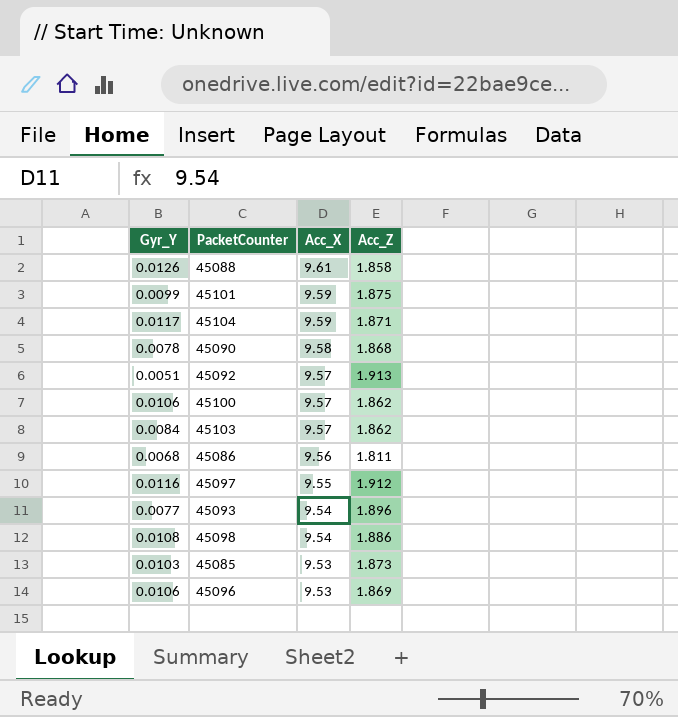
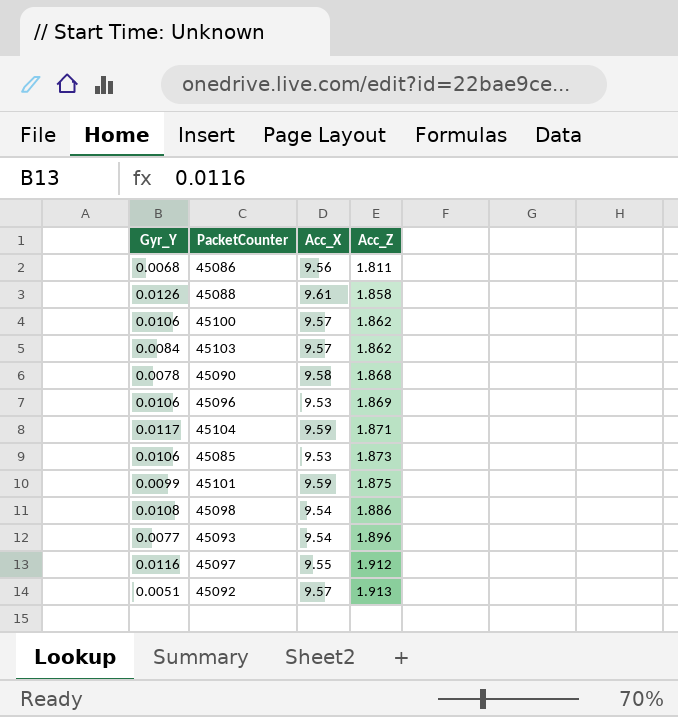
row order: Acc_X descending -> Acc_Z ascending
45085 | Gyr_Y: 0.0103 -> 0.0106

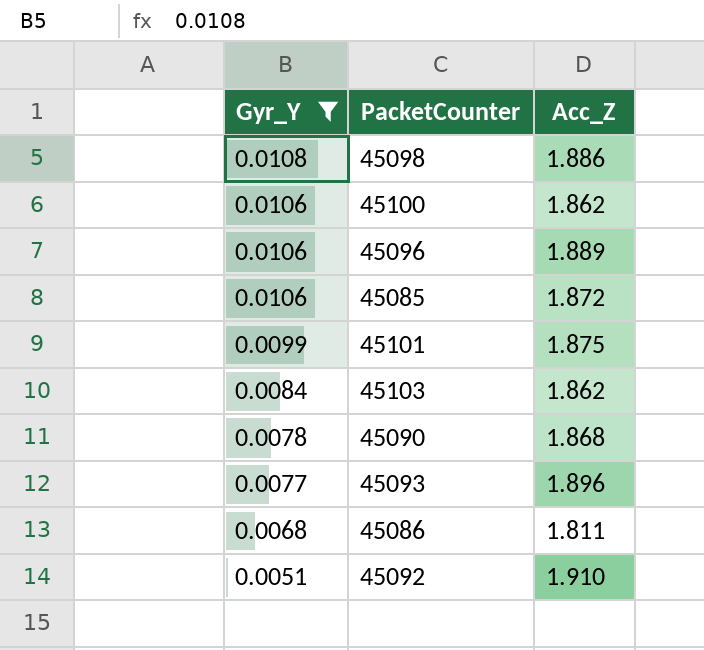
filter: none -> Gyr_Y <= 0.0108
row order: Acc_Z ascending -> Gyr_Y descending
column Acc_X | position: 3 -> none
45096 | Acc_Z: 1.869 -> 1.889
45085 | Acc_Z: 1.873 -> 1.872
45092 | Acc_Z: 1.913 -> 1.910

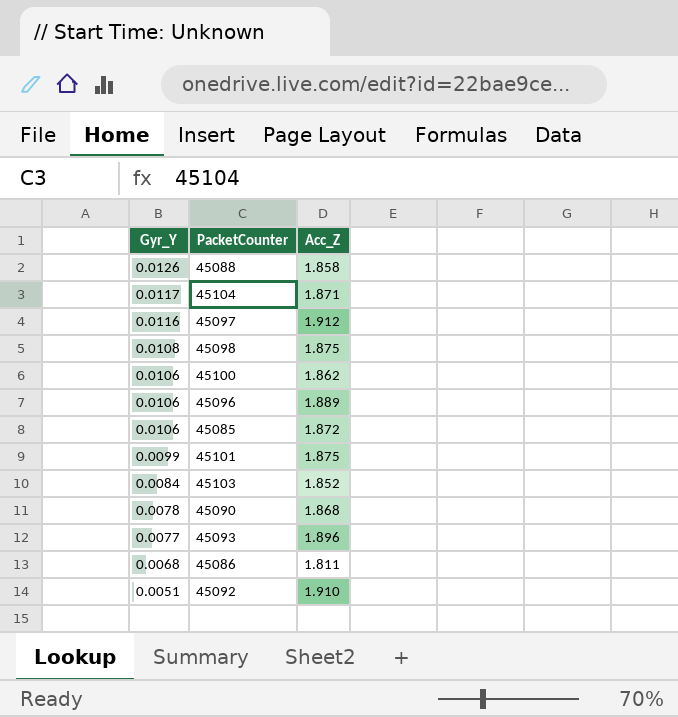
filter: Gyr_Y <= 0.0108 -> none
45098 | Acc_Z: 1.886 -> 1.875
45103 | Acc_Z: 1.862 -> 1.852

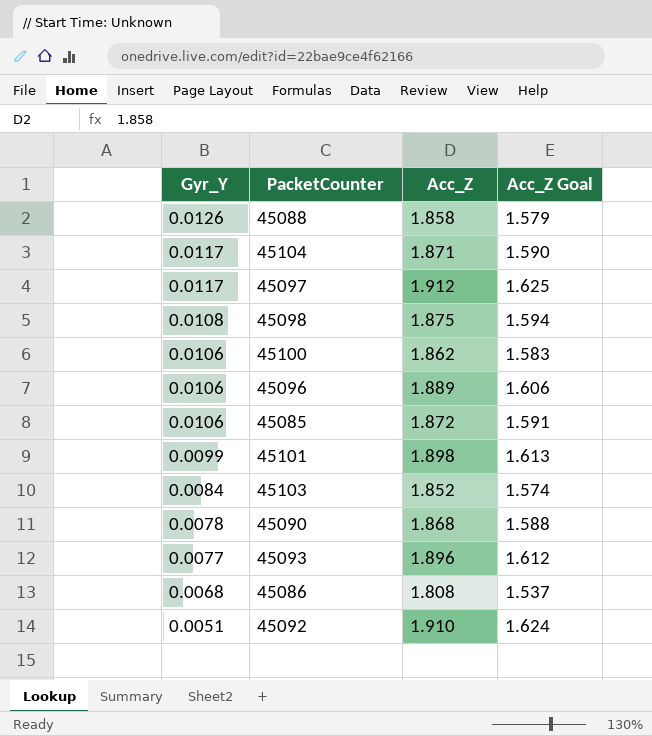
column Acc_Z Goal | formula: none -> [Acc_Z] * 0.85
45097 | Gyr_Y: 0.0116 -> 0.0117
45101 | Acc_Z: 1.875 -> 1.898
45086 | Acc_Z: 1.811 -> 1.808

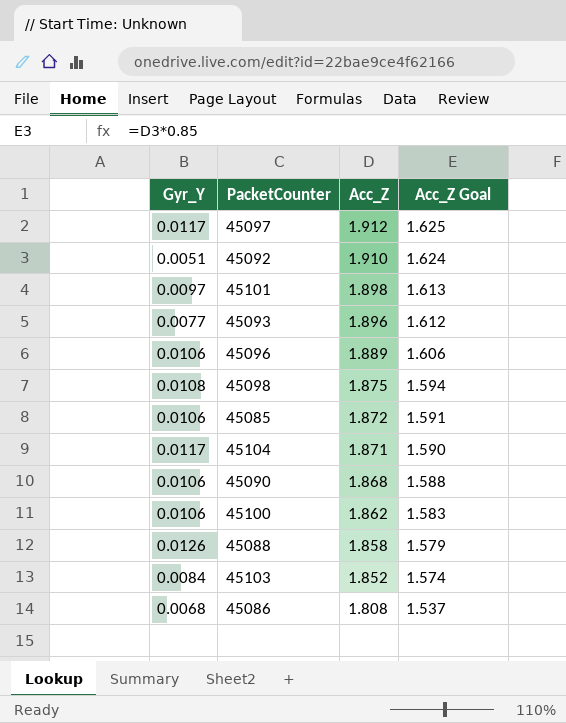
row order: Gyr_Y descending -> Acc_Z descending
45101 | Gyr_Y: 0.0099 -> 0.0097
45090 | Gyr_Y: 0.0078 -> 0.0106

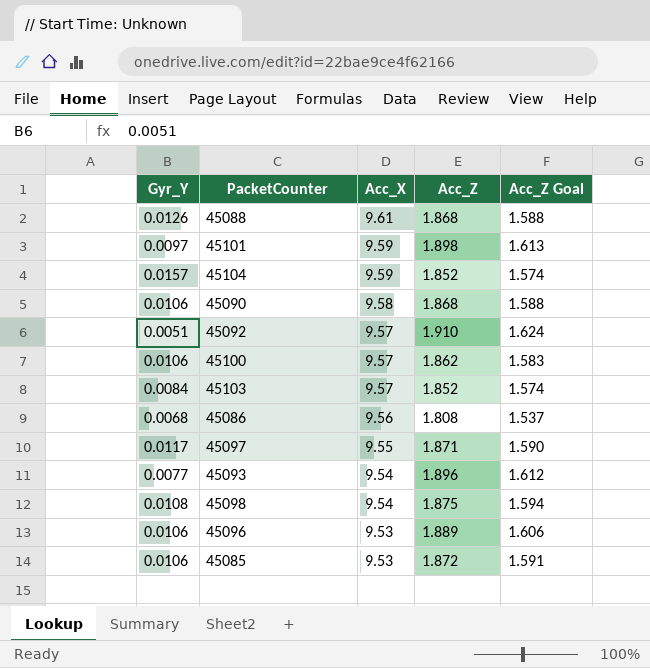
row order: Acc_Z descending -> Acc_X descending
column Acc_X | position: none -> 3
45088 | Acc_Z: 1.858 -> 1.868
45088 | Acc_Z Goal: 1.579 -> 1.588
45104 | Gyr_Y: 0.0117 -> 0.0157
45104 | Acc_Z: 1.871 -> 1.852
45104 | Acc_Z Goal: 1.590 -> 1.574
45097 | Acc_Z: 1.912 -> 1.871
45097 | Acc_Z Goal: 1.625 -> 1.590

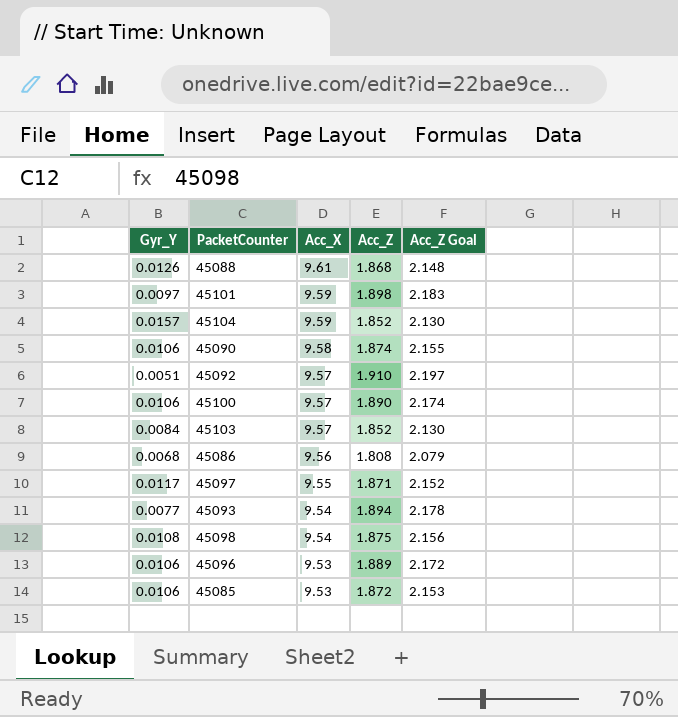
column Acc_Z Goal | formula: [Acc_Z] * 0.85 -> [Acc_Z] * 1.15
45090 | Acc_Z: 1.868 -> 1.874
45100 | Acc_Z: 1.862 -> 1.890
45093 | Acc_Z: 1.896 -> 1.894

